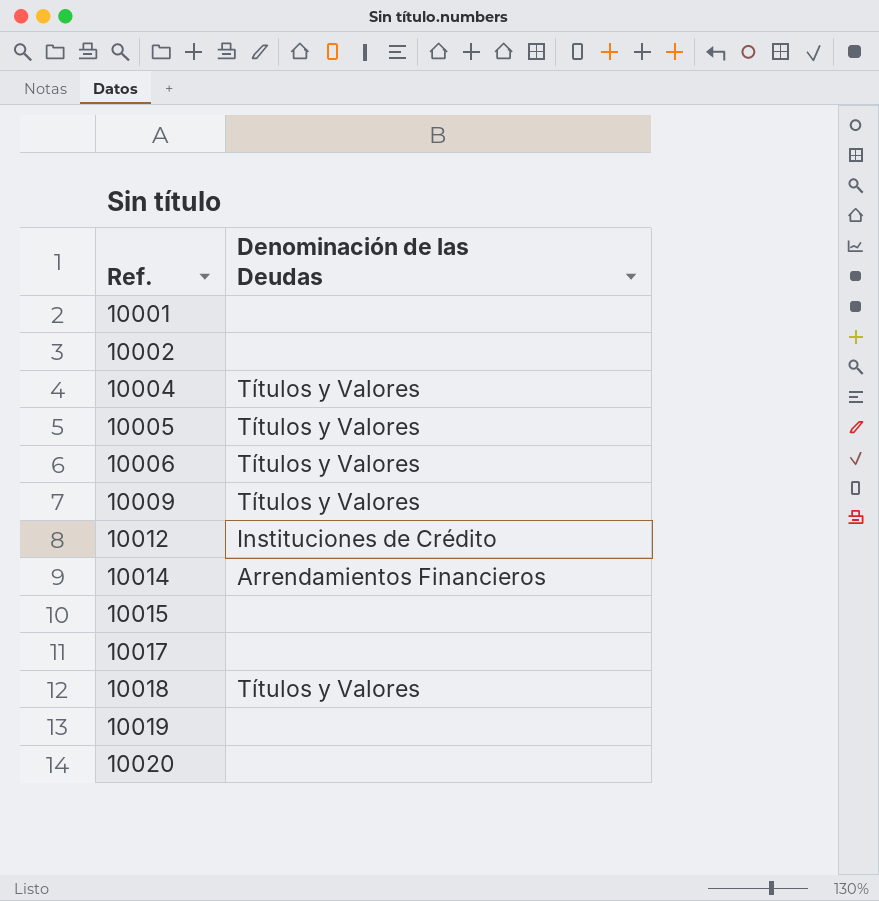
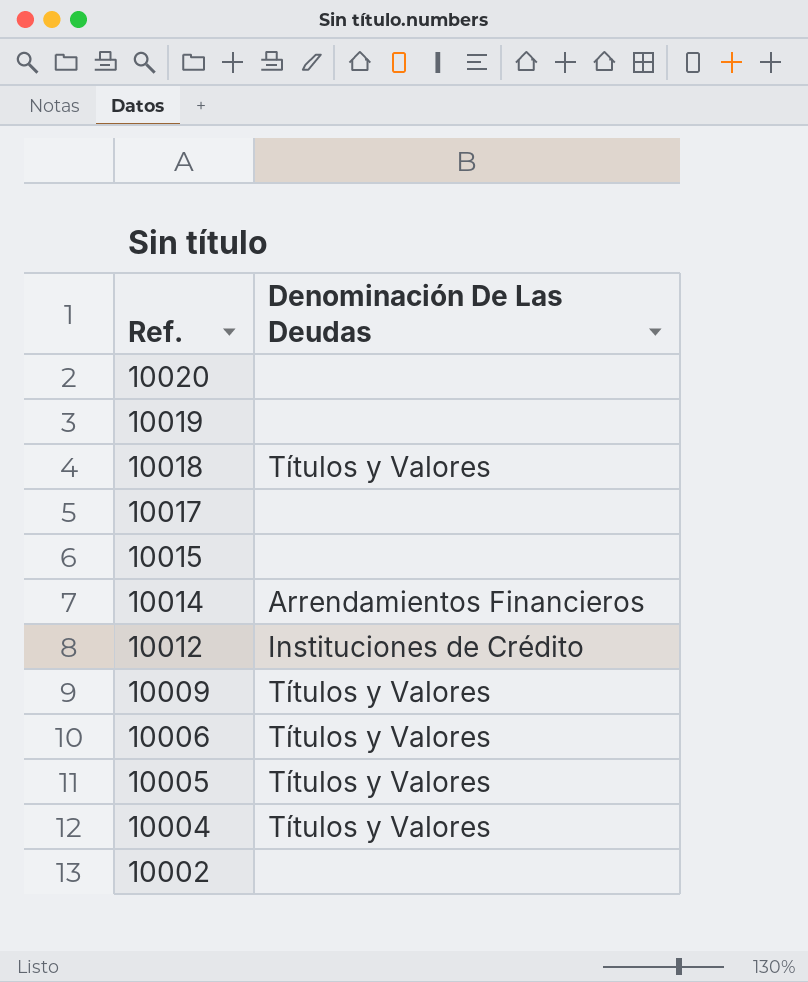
row order: Ref. ascending -> Ref. descending
column name: Denominación de las Deudas -> Denominación De Las Deudas
row 10001: none -> none

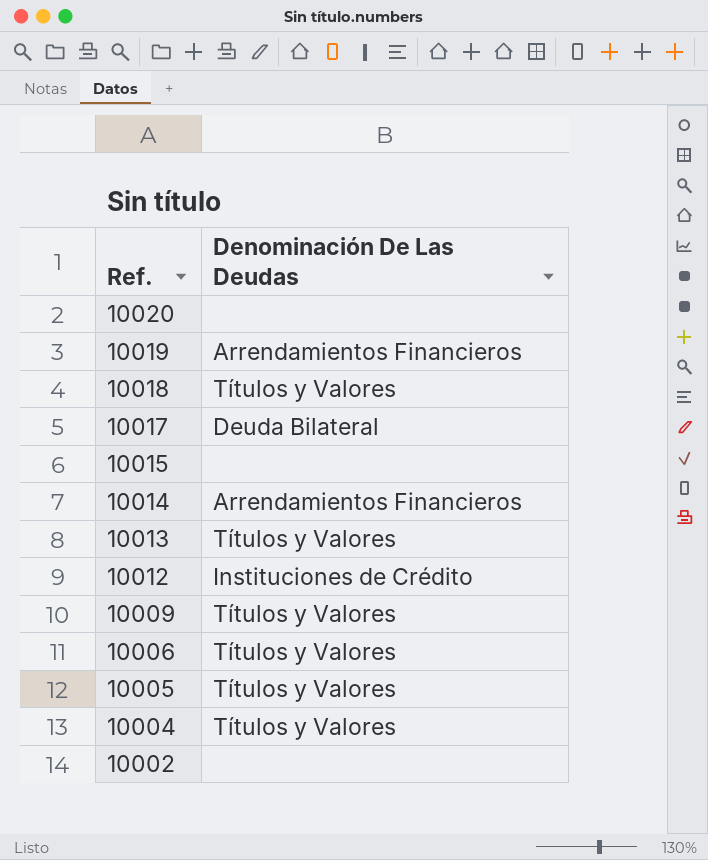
10019 | Denominación De Las Deudas: none -> Arrendamientos Financieros
10017 | Denominación De Las Deudas: none -> Deuda Bilateral
row 10013: none -> Títulos y Valores

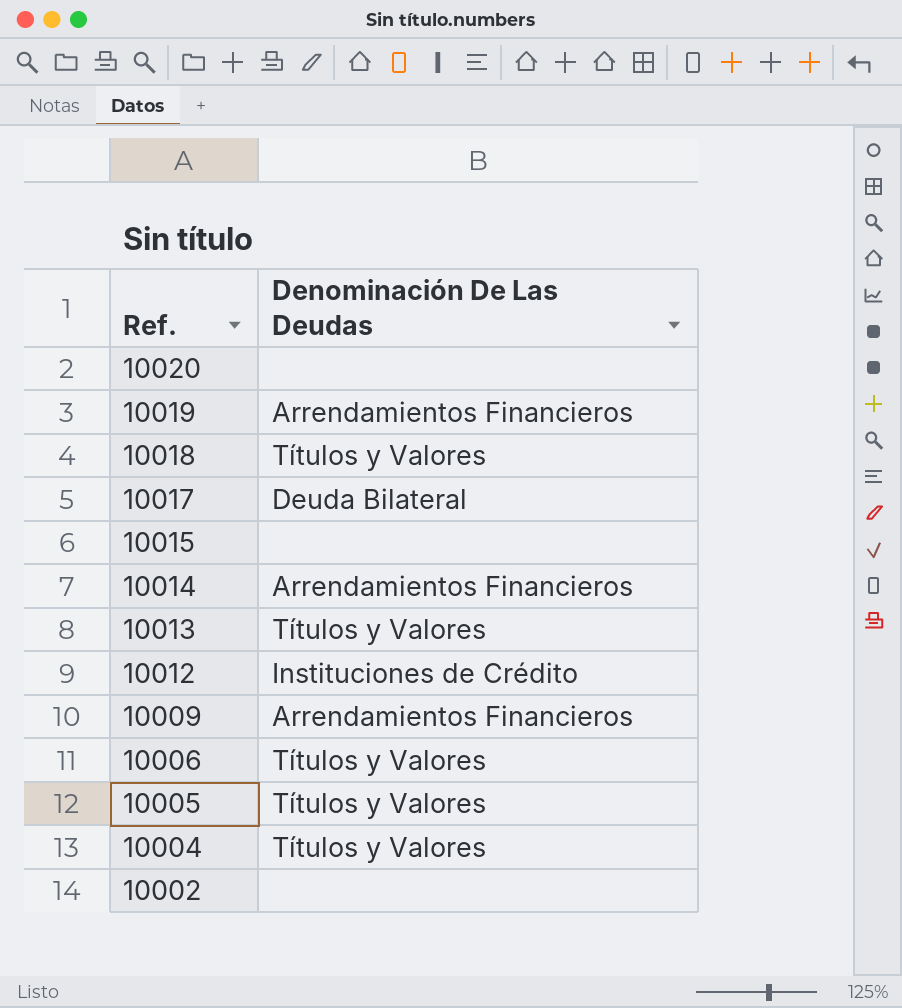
10009 | Denominación De Las Deudas: Títulos y Valores -> Arrendamientos Financieros

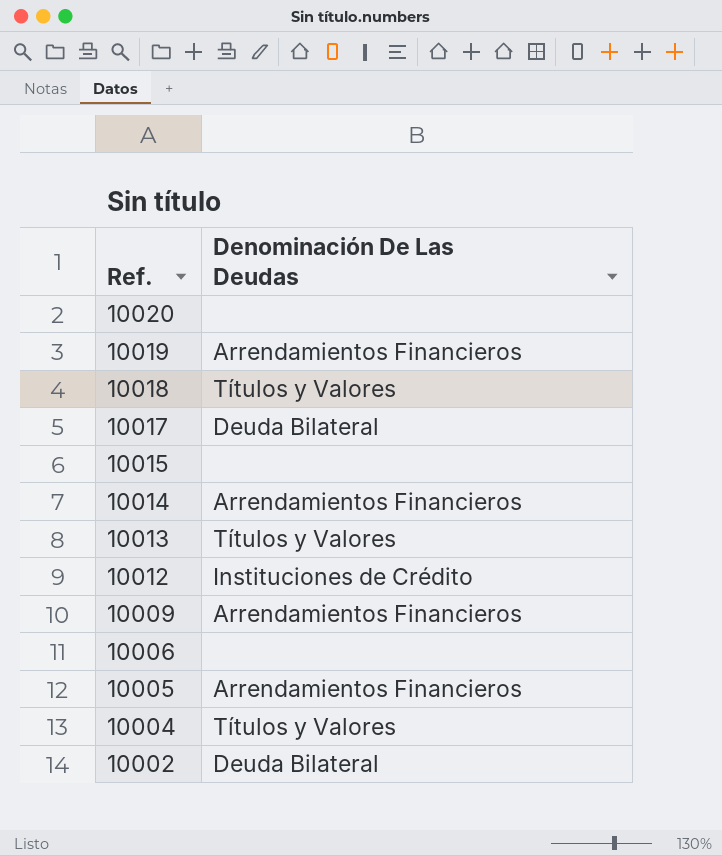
10006 | Denominación De Las Deudas: Títulos y Valores -> none
10005 | Denominación De Las Deudas: Títulos y Valores -> Arrendamientos Financieros
10002 | Denominación De Las Deudas: none -> Deuda Bilateral

